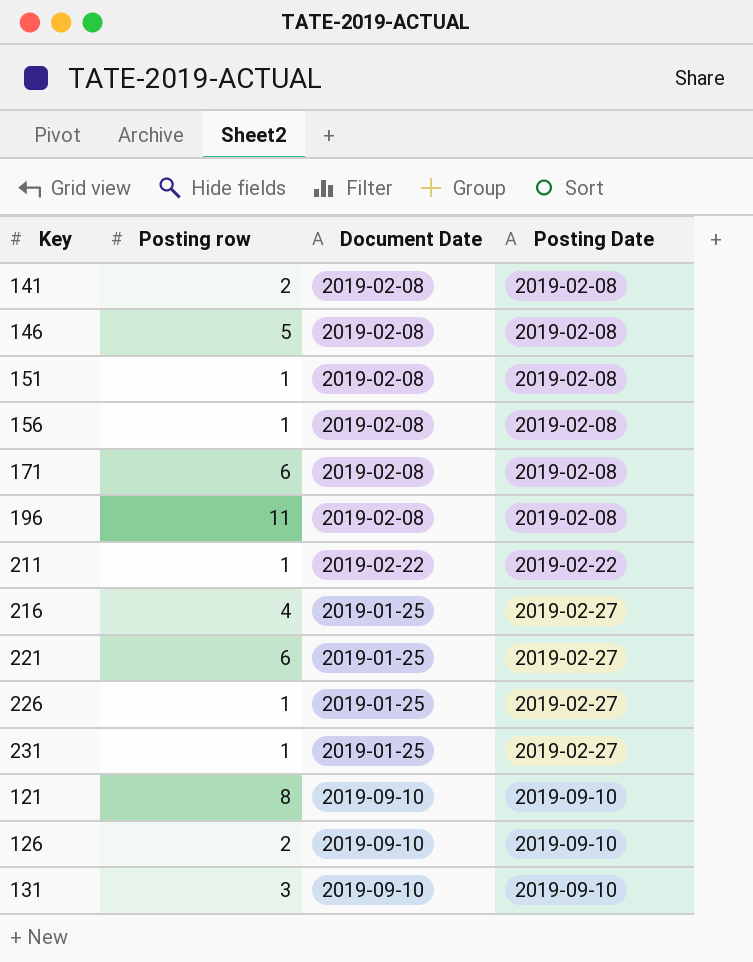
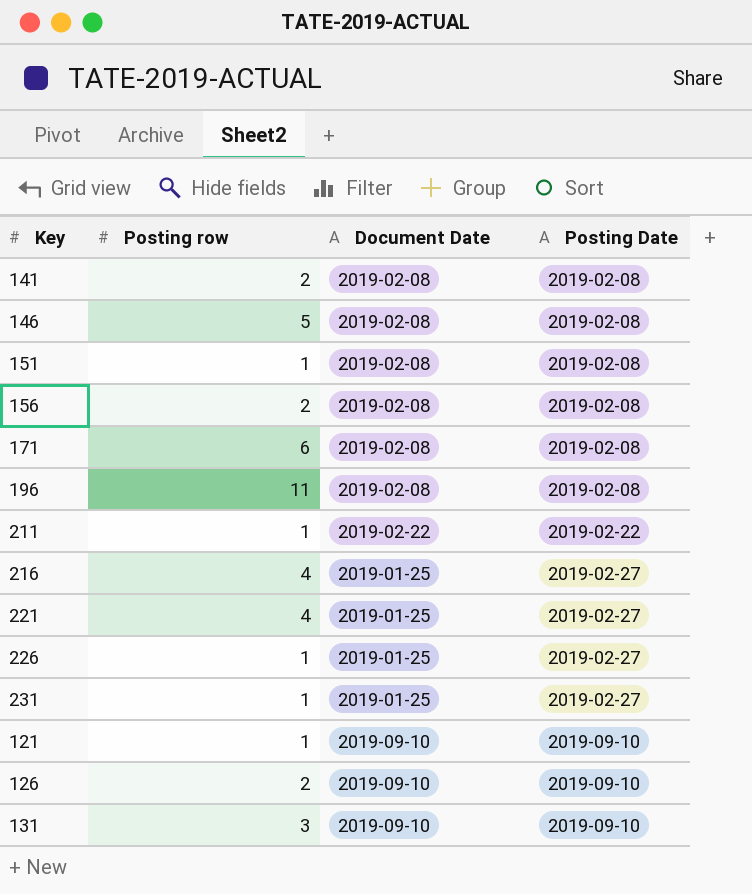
156 | Posting row: 1 -> 2
221 | Posting row: 6 -> 4
121 | Posting row: 8 -> 1

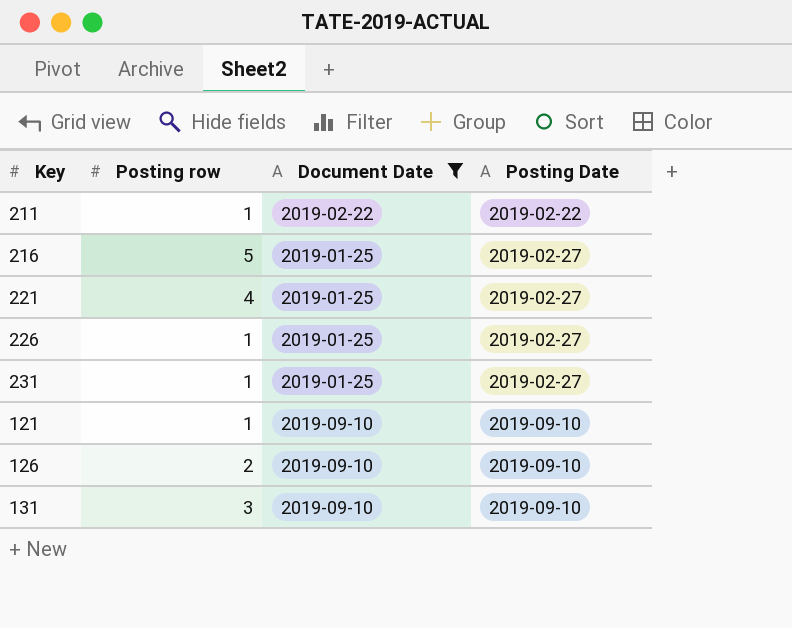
filter: none -> Document Date != 2019-02-08
216 | Posting row: 4 -> 5

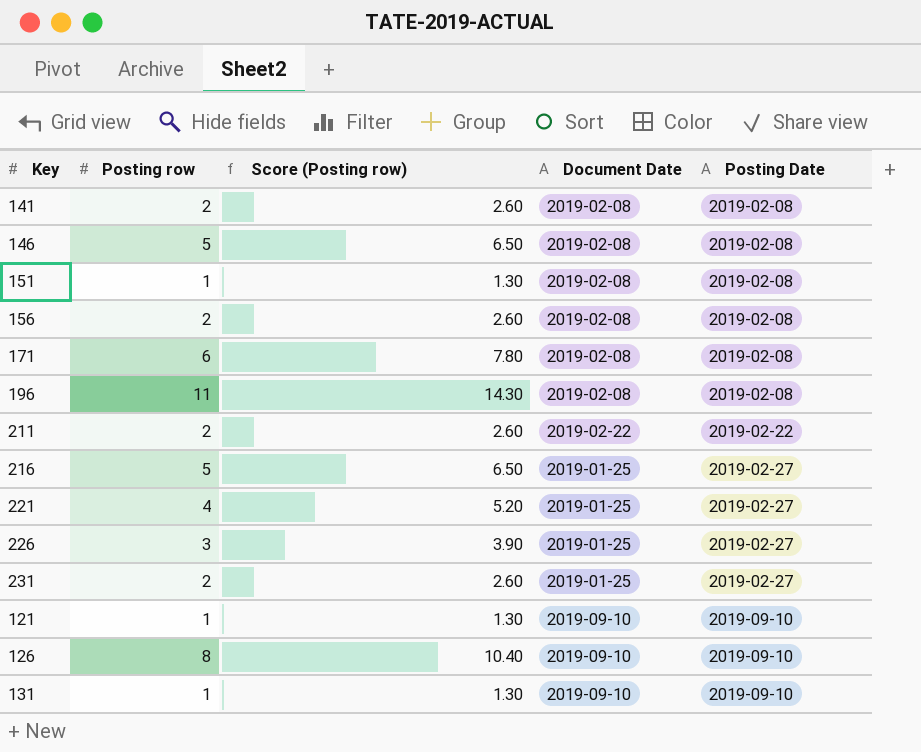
filter: Document Date != 2019-02-08 -> none
column Score (Posting row) | formula: none -> [Posting row] * 1.3
211 | Posting row: 1 -> 2
226 | Posting row: 1 -> 3
231 | Posting row: 1 -> 2
126 | Posting row: 2 -> 8
131 | Posting row: 3 -> 1

